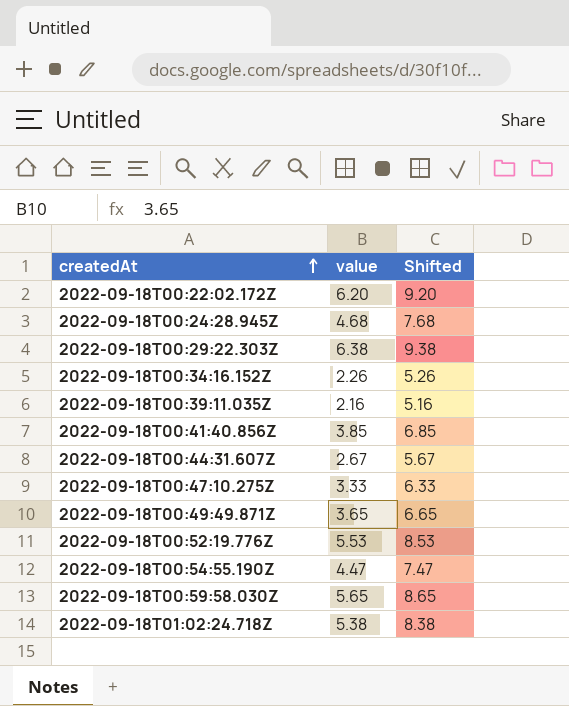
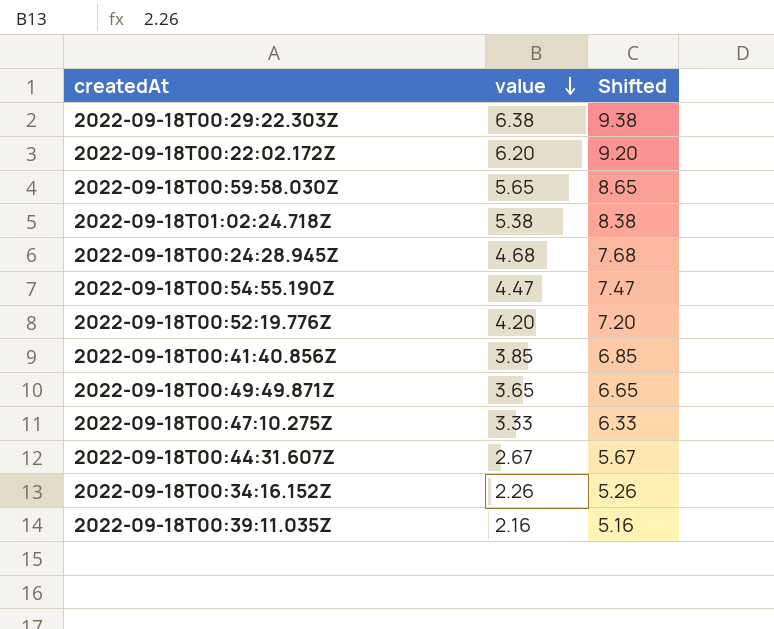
row order: createdAt ascending -> value descending
2022-09-18T00:52:19.776Z | value: 5.53 -> 4.20
2022-09-18T00:52:19.776Z | Shifted: 8.53 -> 7.20

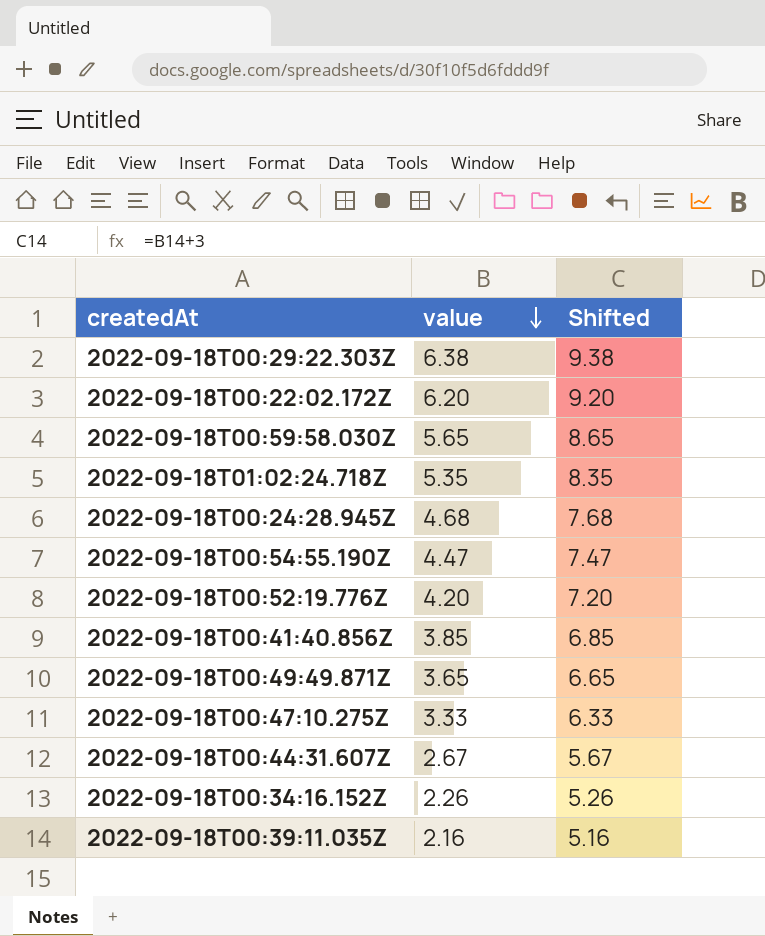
2022-09-18T01:02:24.718Z | value: 5.38 -> 5.35
2022-09-18T01:02:24.718Z | Shifted: 8.38 -> 8.35

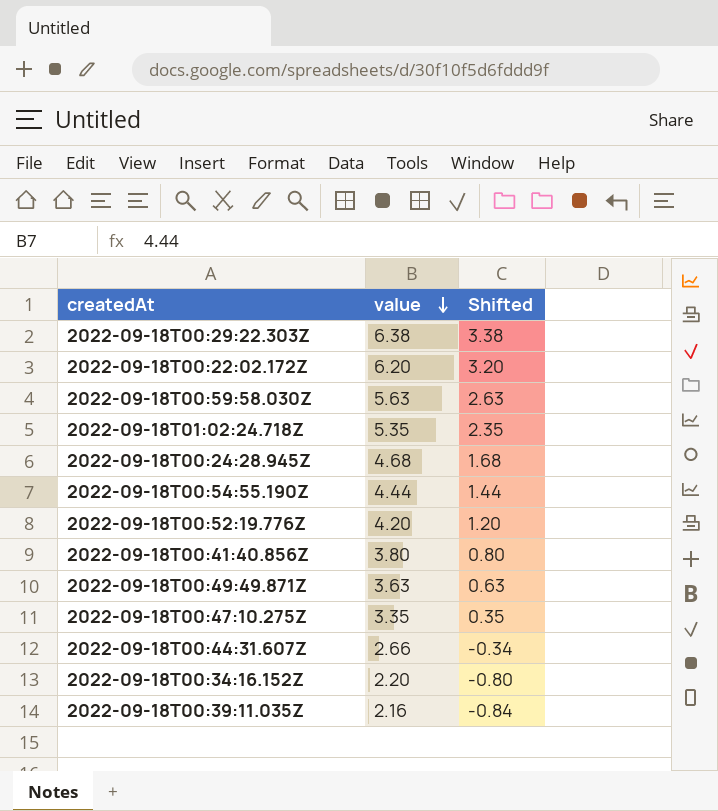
column Shifted | formula: [value] + 3 -> [value] - 3
2022-09-18T00:59:58.030Z | value: 5.65 -> 5.63
2022-09-18T00:54:55.190Z | value: 4.47 -> 4.44
2022-09-18T00:41:40.856Z | value: 3.85 -> 3.80
2022-09-18T00:49:49.871Z | value: 3.65 -> 3.63
2022-09-18T00:47:10.275Z | value: 3.33 -> 3.35
2022-09-18T00:44:31.607Z | value: 2.67 -> 2.66
2022-09-18T00:34:16.152Z | value: 2.26 -> 2.20

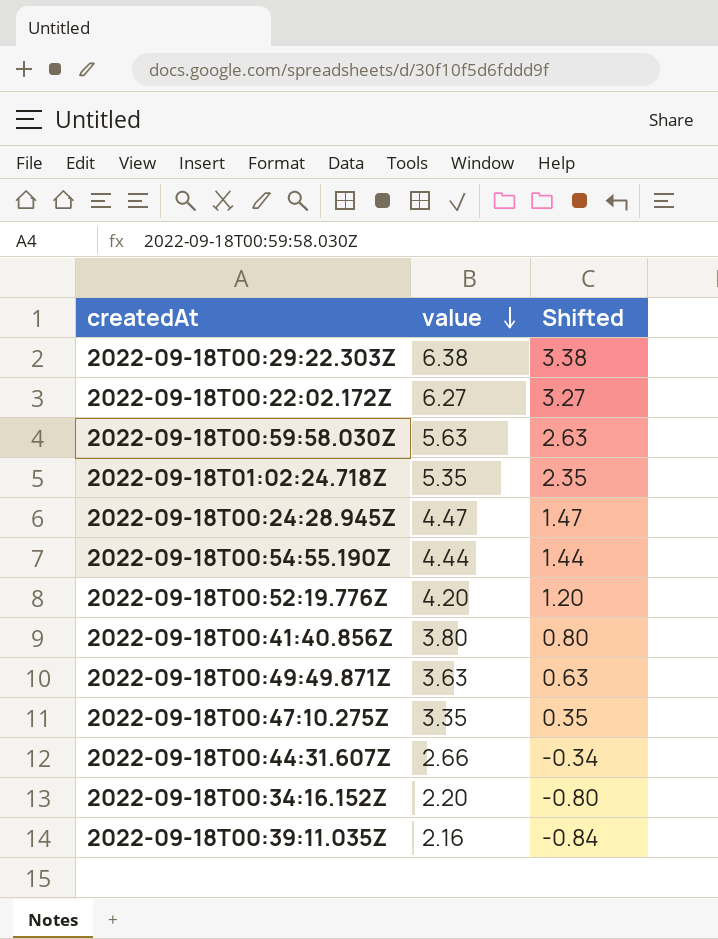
2022-09-18T00:22:02.172Z | value: 6.20 -> 6.27
2022-09-18T00:22:02.172Z | Shifted: 3.20 -> 3.27
2022-09-18T00:24:28.945Z | value: 4.68 -> 4.47
2022-09-18T00:24:28.945Z | Shifted: 1.68 -> 1.47

